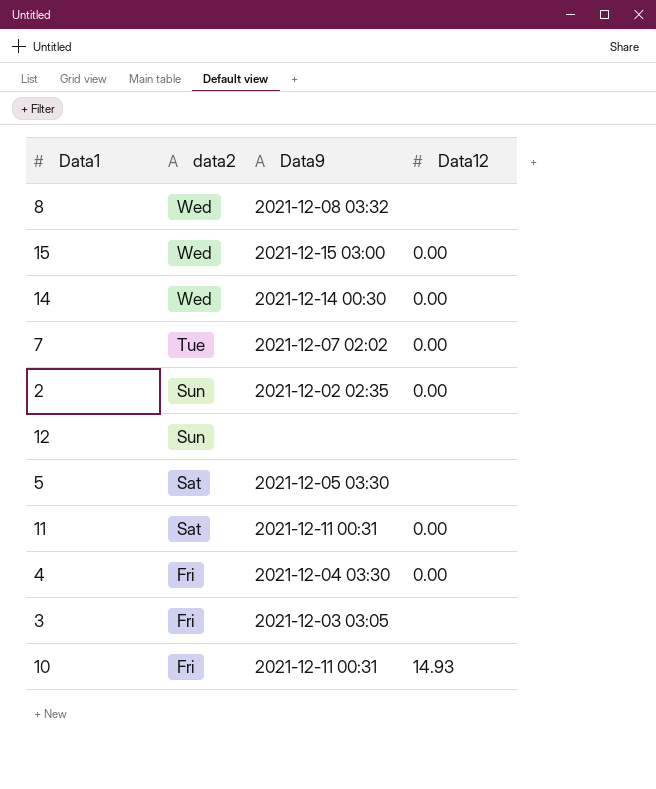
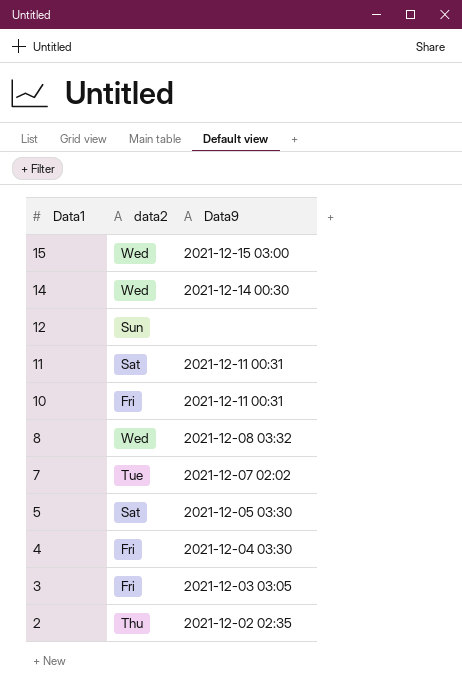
row order: data2 descending -> Data1 descending
column Data12 | position: 4 -> none
2 | data2: Sun -> Thu

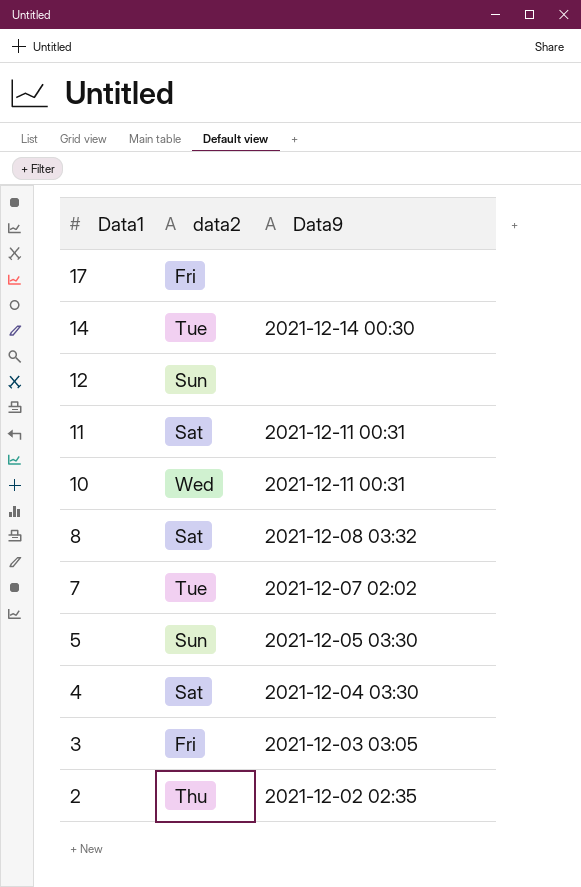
row 15: Wed | 2021-12-15 03:00 -> none
row 17: none -> Fri | none
14 | data2: Wed -> Tue
10 | data2: Fri -> Wed
8 | data2: Wed -> Sat
5 | data2: Sat -> Sun
4 | data2: Fri -> Sat

